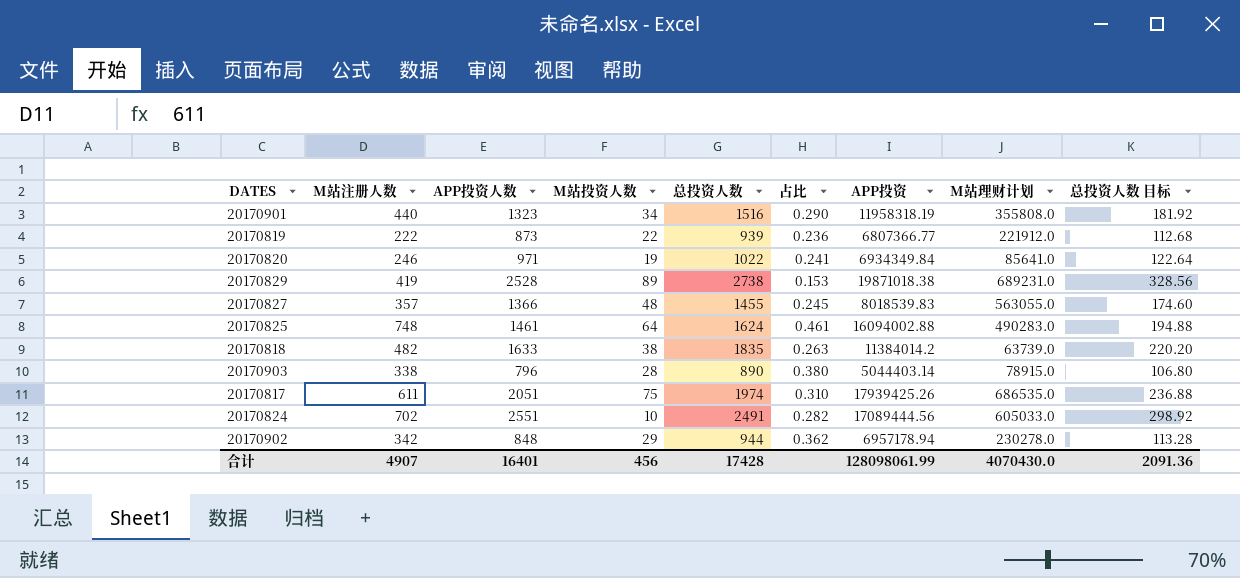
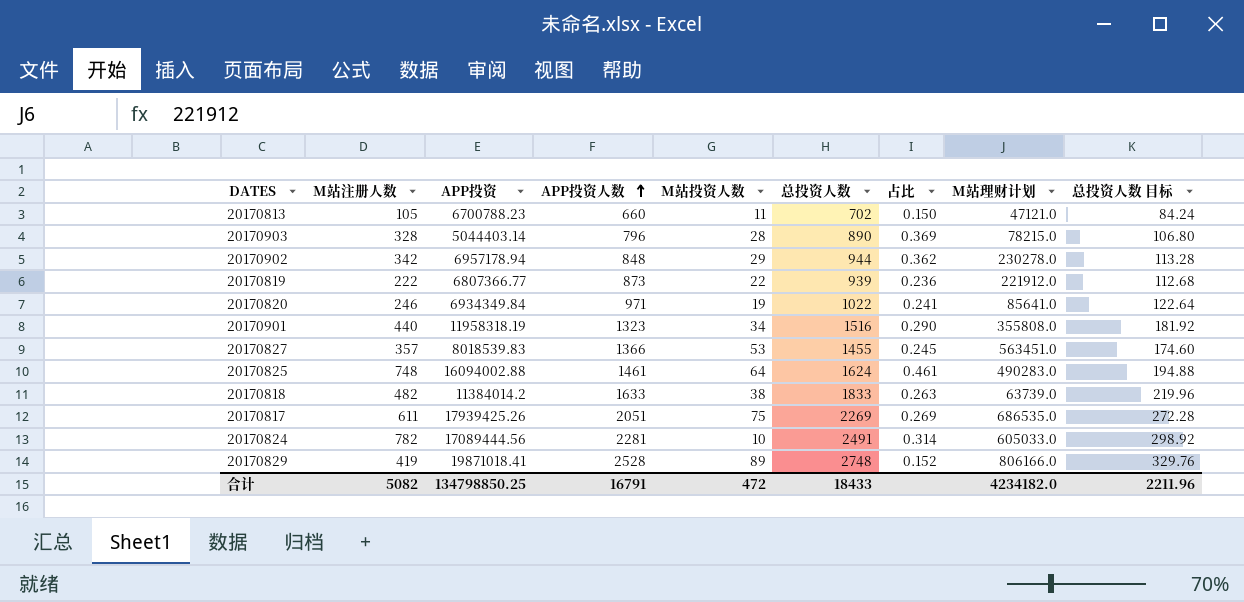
row order: none -> APP投资人数 ascending
column APP投资 | position: 7 -> 3
row 20170813: none -> 105 | 6700788.23 | 660 | 11 | 702 | 0.150 | 47121.0 | 84.24
20170903 | M站注册人数: 338 -> 328
20170903 | 占比: 0.380 -> 0.369
20170903 | M站理财计划: 78915.0 -> 78215.0
20170827 | M站投资人数: 48 -> 53
20170827 | M站理财计划: 563055.0 -> 563451.0
20170818 | 总投资人数: 1835 -> 1833
20170818 | 总投资人数 目标: 220.20 -> 219.96
20170817 | 总投资人数: 1974 -> 2269
20170817 | 占比: 0.310 -> 0.269
20170817 | 总投资人数 目标: 236.88 -> 272.28
20170824 | M站注册人数: 702 -> 782
20170824 | APP投资人数: 2551 -> 2281
20170824 | 占比: 0.282 -> 0.314
20170829 | APP投资: 19871018.38 -> 19871018.41
20170829 | 总投资人数: 2738 -> 2748
20170829 | 占比: 0.153 -> 0.152
20170829 | M站理财计划: 689231.0 -> 806166.0
20170829 | 总投资人数 目标: 328.56 -> 329.76
合计 | M站注册人数: 4907 -> 5082
合计 | APP投资: 128098061.99 -> 134798850.25
合计 | APP投资人数: 16401 -> 16791
合计 | M站投资人数: 456 -> 472
合计 | 总投资人数: 17428 -> 18433
合计 | M站理财计划: 4070430.0 -> 4234182.0
合计 | 总投资人数 目标: 2091.36 -> 2211.96

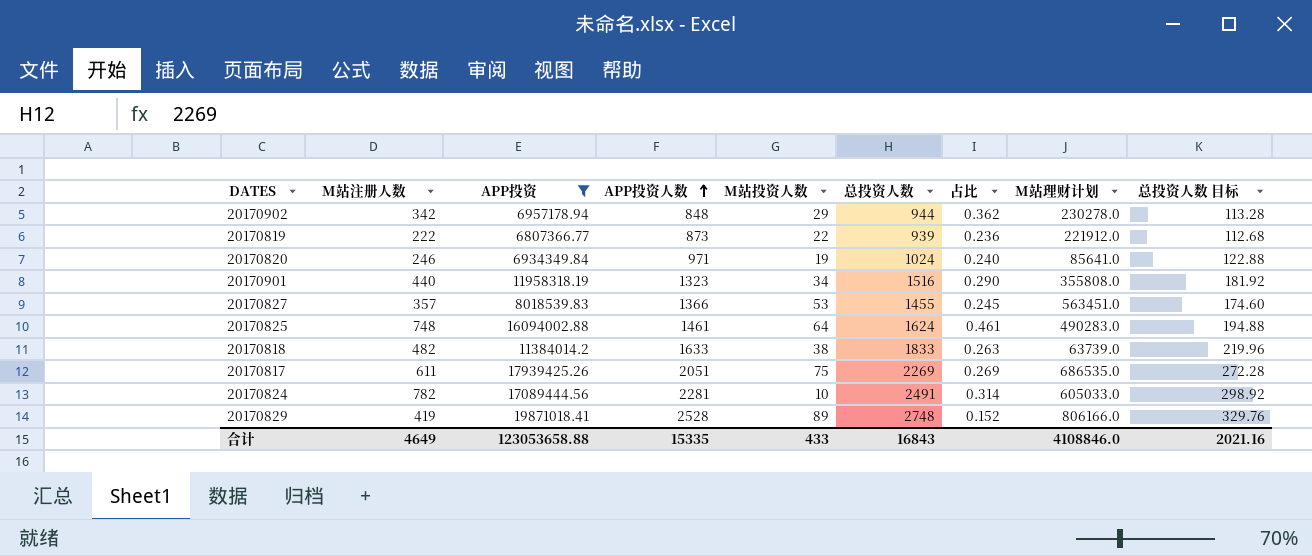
filter: none -> APP投资 >= 6807366.77
20170820 | 总投资人数: 1022 -> 1024
20170820 | 占比: 0.241 -> 0.240
20170820 | 总投资人数 目标: 122.64 -> 122.88
合计 | M站注册人数: 5082 -> 4649
合计 | APP投资: 134798850.25 -> 123053658.88
合计 | APP投资人数: 16791 -> 15335
合计 | M站投资人数: 472 -> 433
合计 | 总投资人数: 18433 -> 16843
合计 | M站理财计划: 4234182.0 -> 4108846.0
合计 | 总投资人数 目标: 2211.96 -> 2021.16

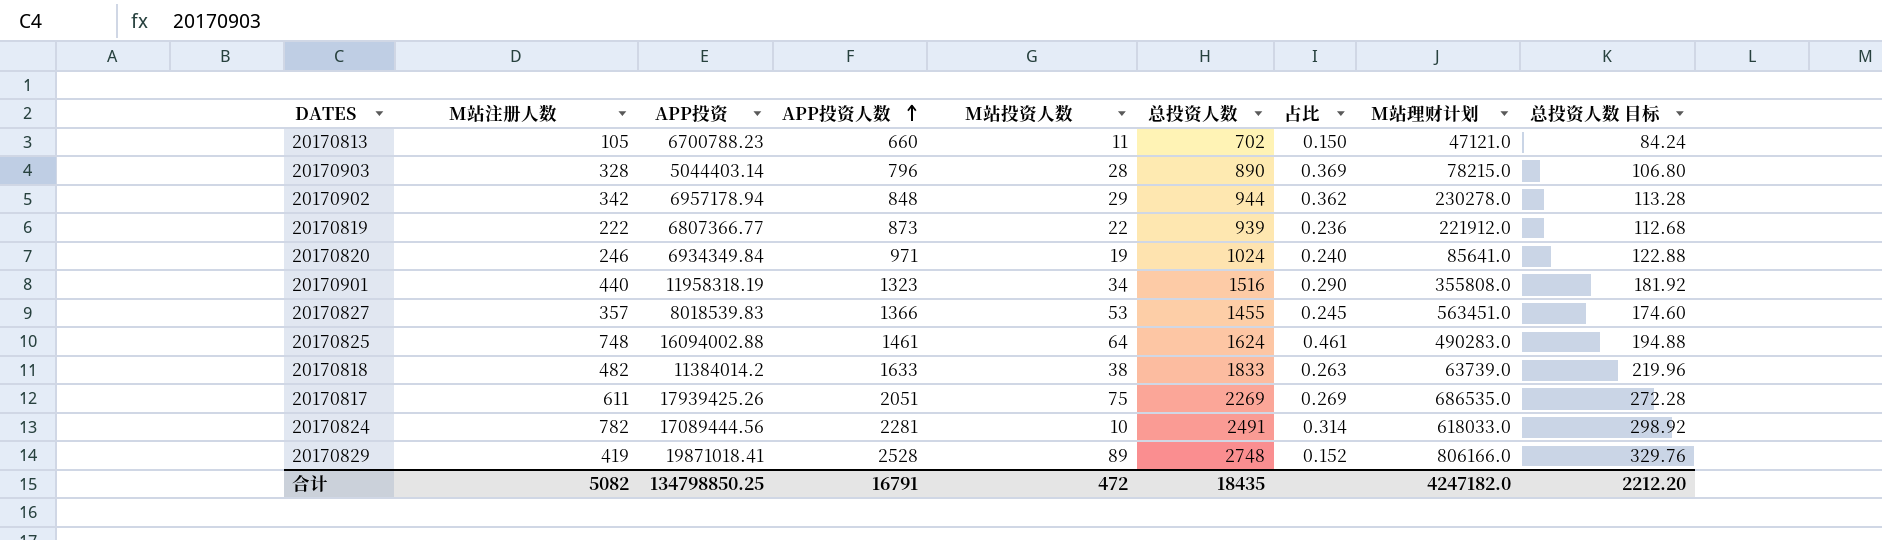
filter: APP投资 >= 6807366.77 -> none
20170824 | M站理财计划: 605033.0 -> 618033.0
合计 | M站注册人数: 4649 -> 5082
合计 | APP投资: 123053658.88 -> 134798850.25
合计 | APP投资人数: 15335 -> 16791
合计 | M站投资人数: 433 -> 472
合计 | 总投资人数: 16843 -> 18435
合计 | M站理财计划: 4108846.0 -> 4247182.0
合计 | 总投资人数 目标: 2021.16 -> 2212.20

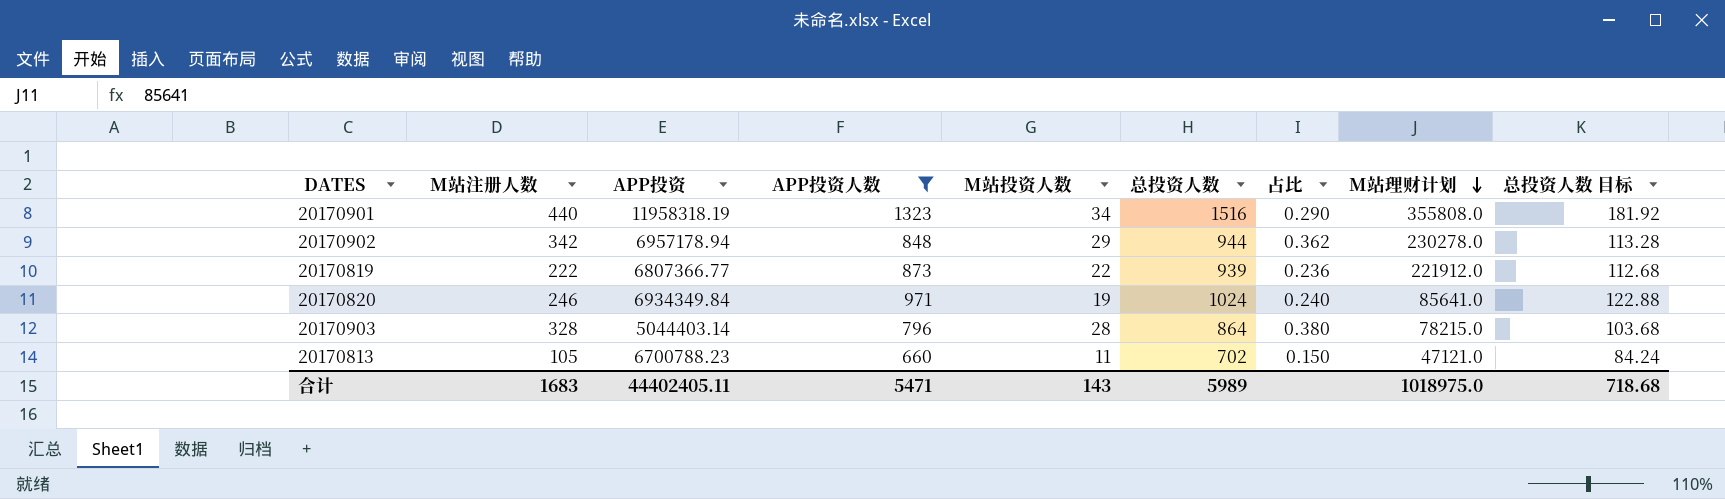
filter: none -> APP投资人数 <= 1323
row order: APP投资人数 ascending -> M站理财计划 descending
20170903 | 总投资人数: 890 -> 864
20170903 | 占比: 0.369 -> 0.380
20170903 | 总投资人数 目标: 106.80 -> 103.68
合计 | M站注册人数: 5082 -> 1683
合计 | APP投资: 134798850.25 -> 44402405.11
合计 | APP投资人数: 16791 -> 5471
合计 | M站投资人数: 472 -> 143
合计 | 总投资人数: 18435 -> 5989
合计 | M站理财计划: 4247182.0 -> 1018975.0
合计 | 总投资人数 目标: 2212.20 -> 718.68

